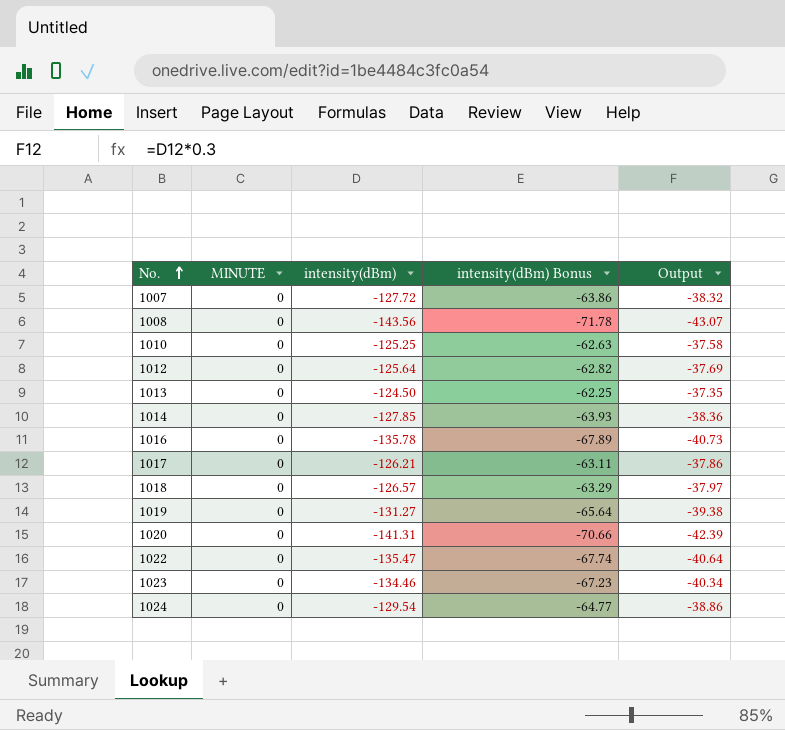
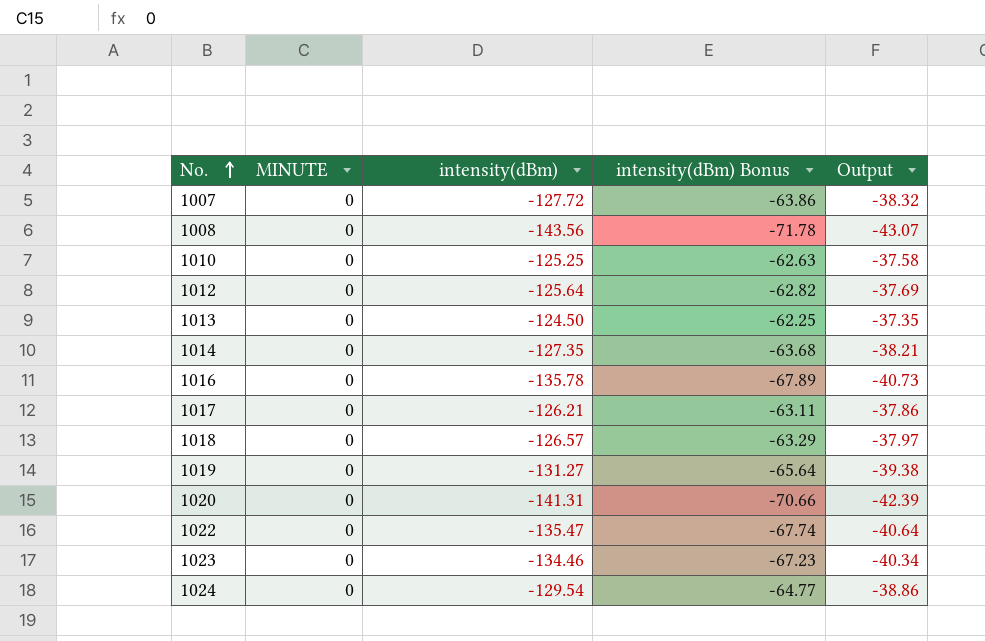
1014 | intensity(dBm): -127.85 -> -127.35
1014 | intensity(dBm) Bonus: -63.93 -> -63.68
1014 | Output: -38.36 -> -38.21

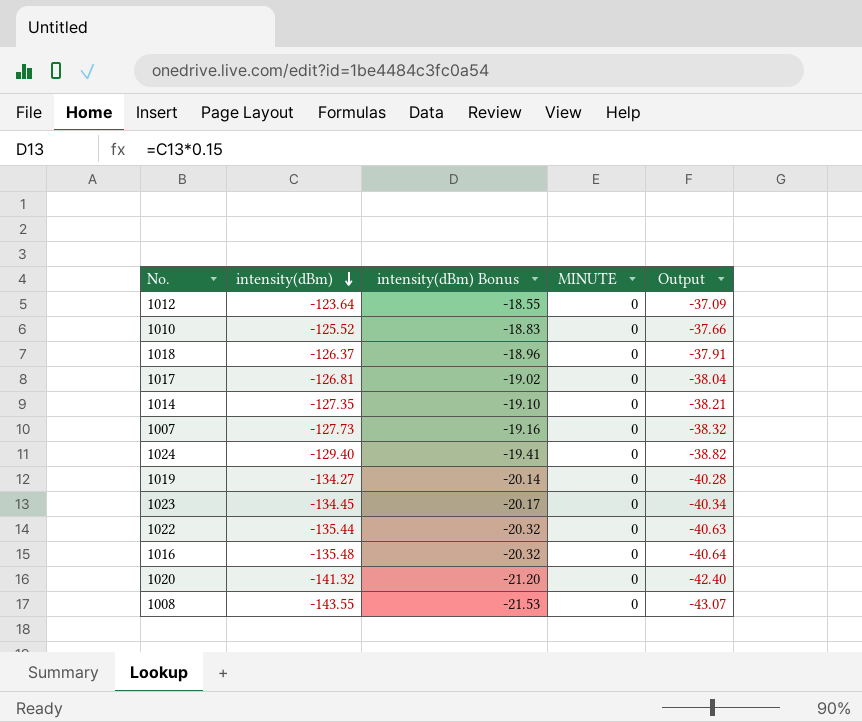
row order: No. ascending -> intensity(dBm) descending
column intensity(dBm) Bonus | formula: [intensity(dBm)] * 0.5 -> [intensity(dBm)] * 0.15
column MINUTE | position: 2 -> 4
row 1013: 0 | -124.50 | -62.25 | -37.35 -> none
1012 | intensity(dBm): -125.64 -> -123.64
1012 | Output: -37.69 -> -37.09
1010 | intensity(dBm): -125.25 -> -125.52
1010 | Output: -37.58 -> -37.66
1018 | intensity(dBm): -126.57 -> -126.37
1018 | Output: -37.97 -> -37.91
1017 | intensity(dBm): -126.21 -> -126.81
1017 | Output: -37.86 -> -38.04
1007 | intensity(dBm): -127.72 -> -127.73
1024 | intensity(dBm): -129.54 -> -129.40
1024 | Output: -38.86 -> -38.82
1019 | intensity(dBm): -131.27 -> -134.27
1019 | Output: -39.38 -> -40.28
1023 | intensity(dBm): -134.46 -> -134.45
1022 | intensity(dBm): -135.47 -> -135.44
1022 | Output: -40.64 -> -40.63
1016 | intensity(dBm): -135.78 -> -135.48
1016 | Output: -40.73 -> -40.64
1020 | intensity(dBm): -141.31 -> -141.32
1020 | Output: -42.39 -> -42.40
1008 | intensity(dBm): -143.56 -> -143.55

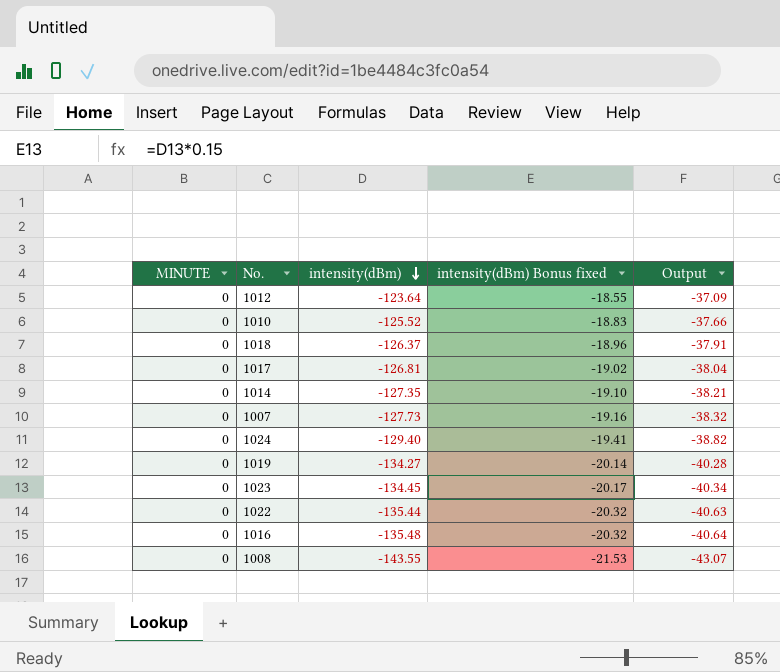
column MINUTE | position: 4 -> 1
column name: intensity(dBm) Bonus -> intensity(dBm) Bonus fixed
row 1020: -141.32 | -21.20 | 0 | -42.40 -> none

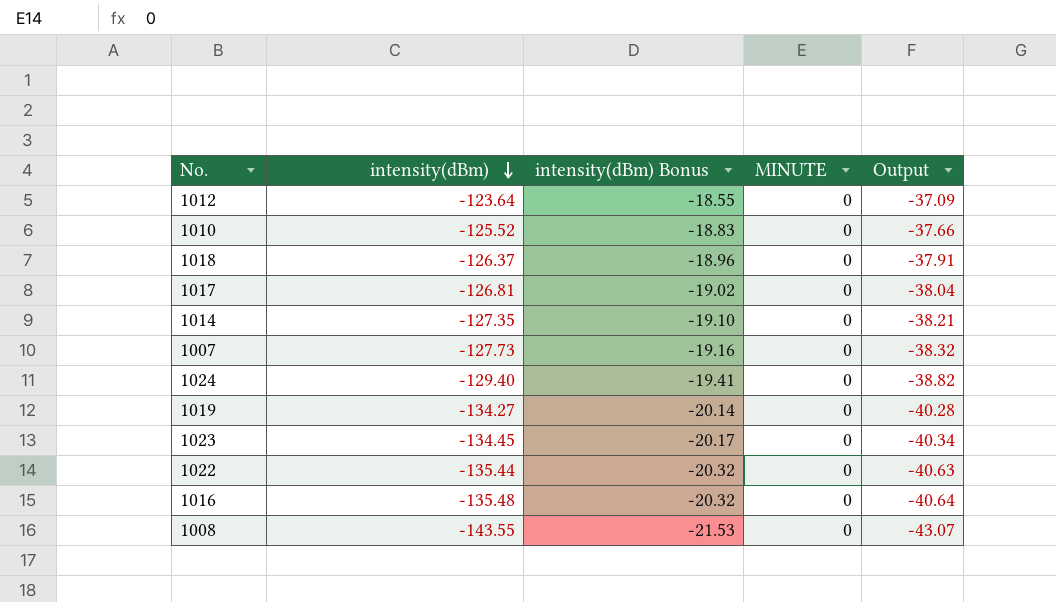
column name: intensity(dBm) Bonus fixed -> intensity(dBm) Bonus
column MINUTE | position: 1 -> 4

